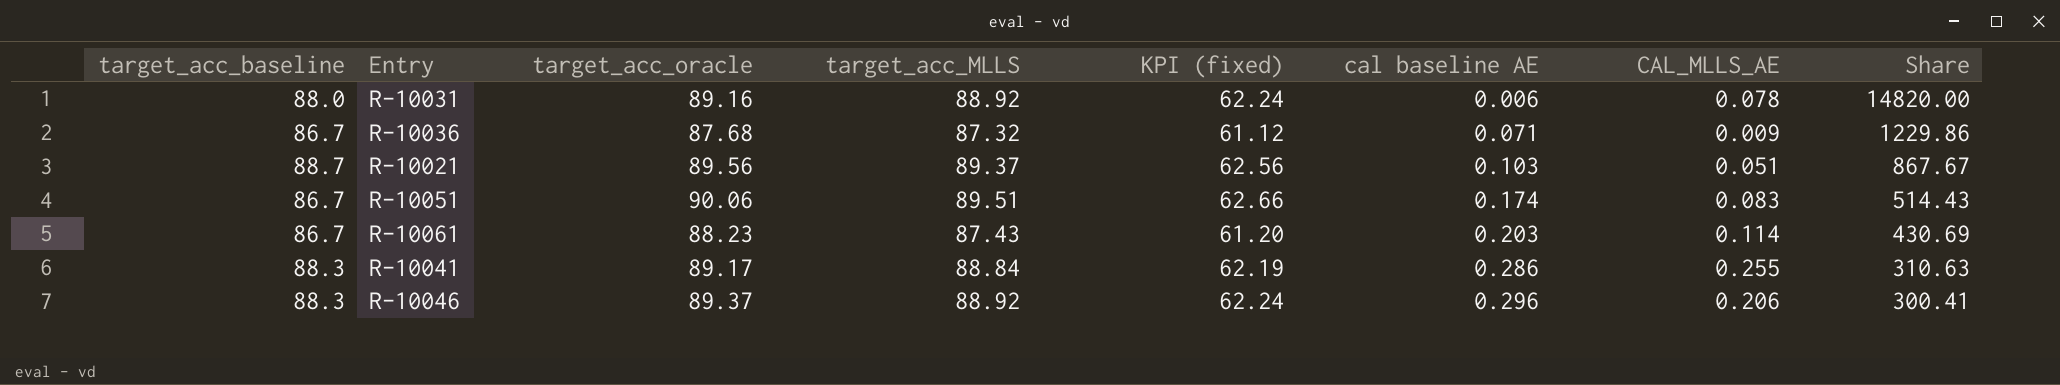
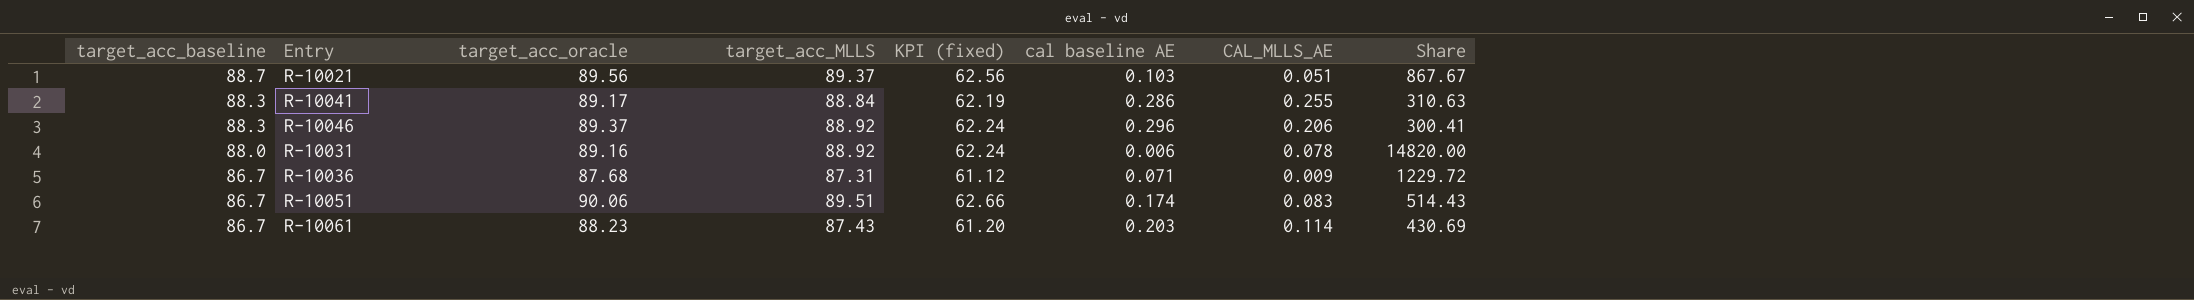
row order: cal baseline AE ascending -> target_acc_baseline descending
R-10036 | target_acc_MLLS: 87.32 -> 87.31
R-10036 | Share: 1229.86 -> 1229.72

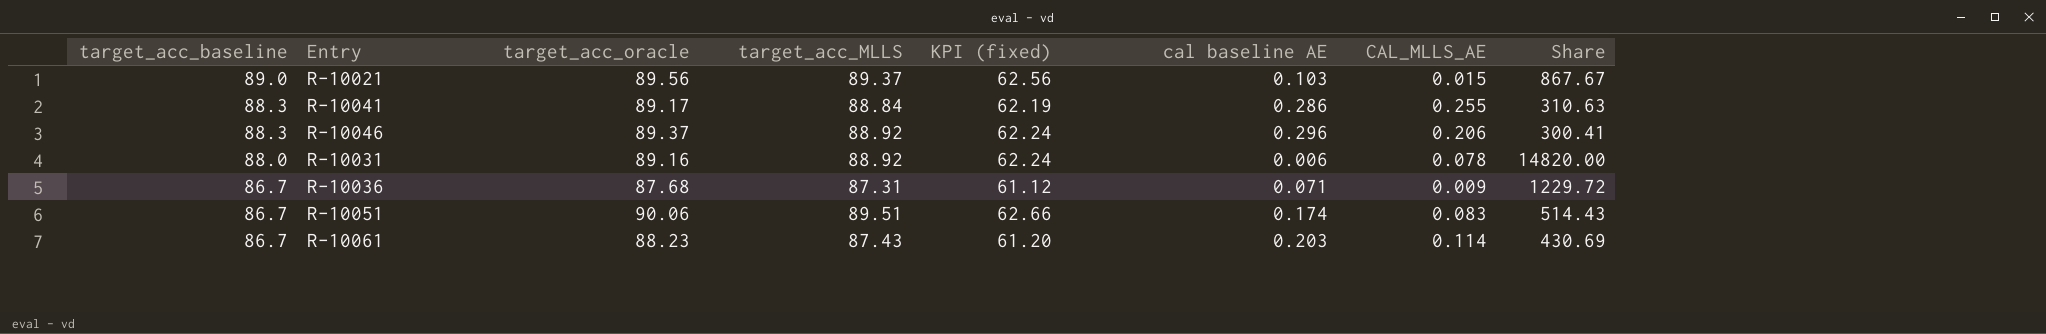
R-10021 | target_acc_baseline: 88.7 -> 89.0
R-10021 | CAL_MLLS_AE: 0.051 -> 0.015

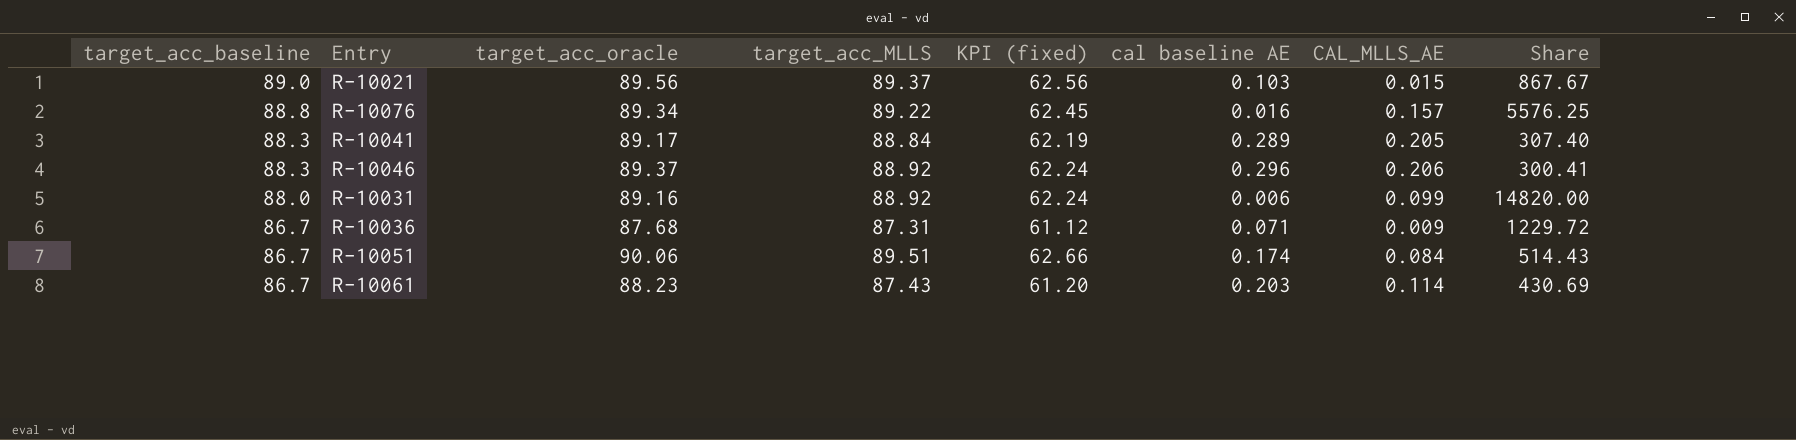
row R-10076: none -> 88.8 | 89.34 | 89.22 | 62.45 | 0.016 | 0.157 | 5576.25
R-10041 | cal baseline AE: 0.286 -> 0.289
R-10041 | CAL_MLLS_AE: 0.255 -> 0.205
R-10041 | Share: 310.63 -> 307.40
R-10031 | CAL_MLLS_AE: 0.078 -> 0.099
R-10051 | CAL_MLLS_AE: 0.083 -> 0.084

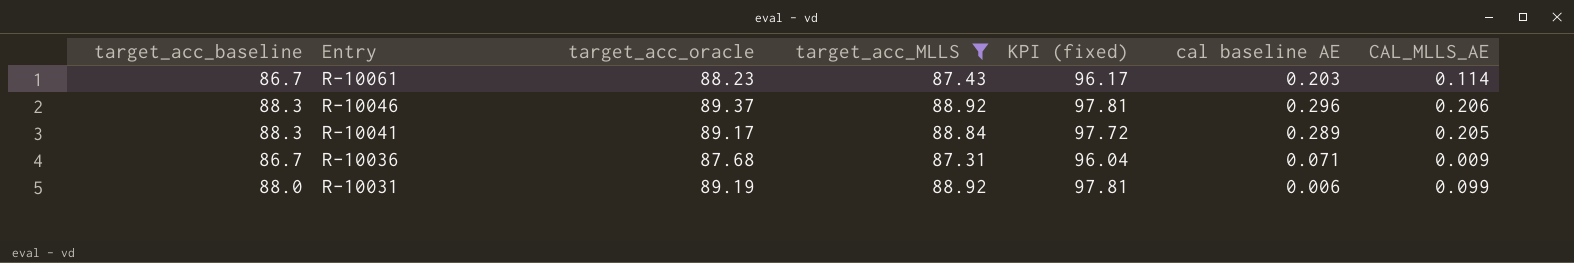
filter: none -> target_acc_MLLS <= 88.92
row order: target_acc_baseline descending -> Entry descending
column Share | formula: [target_acc_MLLS] / [cal baseline AE] -> none
column KPI (fixed) | formula: [target_acc_MLLS] * 0.7 -> [target_acc_MLLS] * 1.1
R-10031 | target_acc_oracle: 89.16 -> 89.19

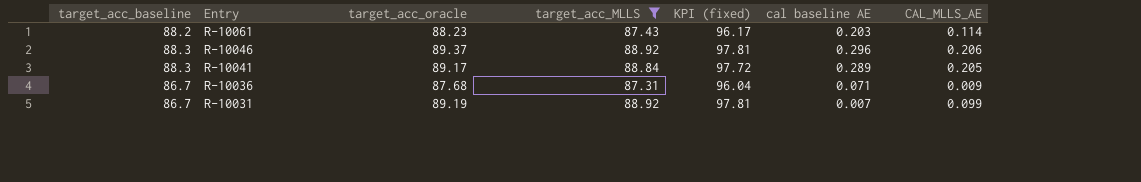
R-10061 | target_acc_baseline: 86.7 -> 88.2
R-10031 | target_acc_baseline: 88.0 -> 86.7
R-10031 | cal baseline AE: 0.006 -> 0.007

